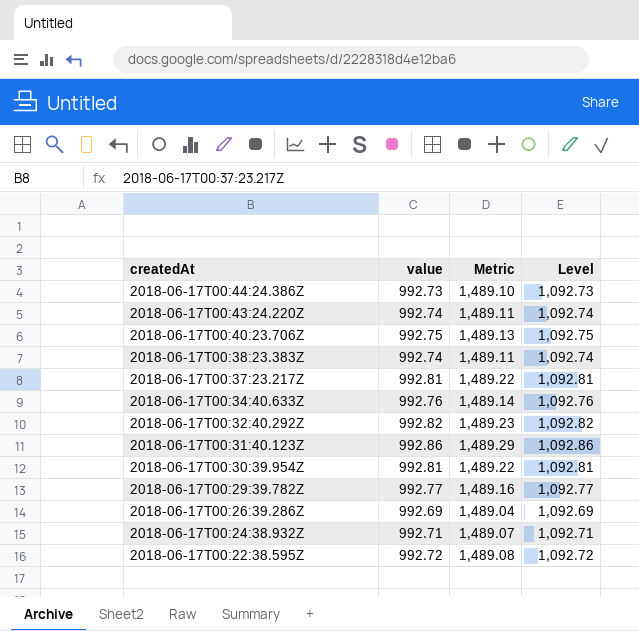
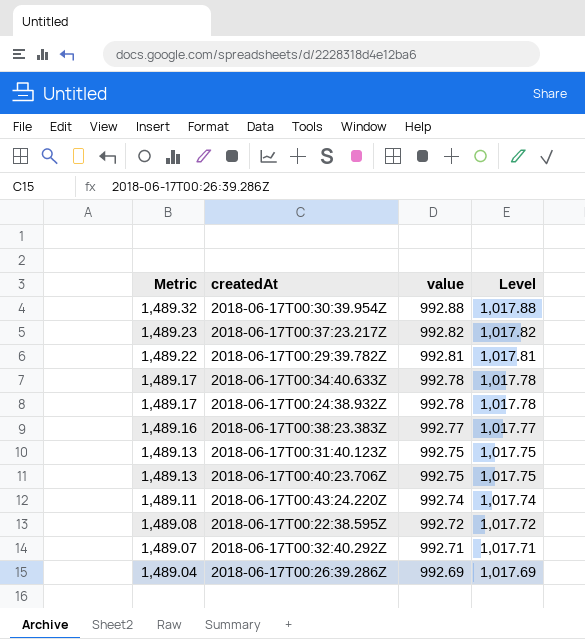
row order: createdAt descending -> Metric descending
column Metric | position: 3 -> 1
column Level | formula: [value] + 100 -> [value] + 25
row 2018-06-17T00:44:24.386Z: 992.73 | 1,489.10 | 1,092.73 -> none
2018-06-17T00:30:39.954Z | Metric: 1,489.22 -> 1,489.32
2018-06-17T00:30:39.954Z | value: 992.81 -> 992.88
2018-06-17T00:37:23.217Z | Metric: 1,489.22 -> 1,489.23
2018-06-17T00:37:23.217Z | value: 992.81 -> 992.82
2018-06-17T00:29:39.782Z | Metric: 1,489.16 -> 1,489.22
2018-06-17T00:29:39.782Z | value: 992.77 -> 992.81
2018-06-17T00:34:40.633Z | Metric: 1,489.14 -> 1,489.17
2018-06-17T00:34:40.633Z | value: 992.76 -> 992.78
2018-06-17T00:24:38.932Z | Metric: 1,489.07 -> 1,489.17
2018-06-17T00:24:38.932Z | value: 992.71 -> 992.78
2018-06-17T00:38:23.383Z | Metric: 1,489.11 -> 1,489.16
2018-06-17T00:38:23.383Z | value: 992.74 -> 992.77
2018-06-17T00:31:40.123Z | Metric: 1,489.29 -> 1,489.13
2018-06-17T00:31:40.123Z | value: 992.86 -> 992.75
2018-06-17T00:32:40.292Z | Metric: 1,489.23 -> 1,489.07
2018-06-17T00:32:40.292Z | value: 992.82 -> 992.71

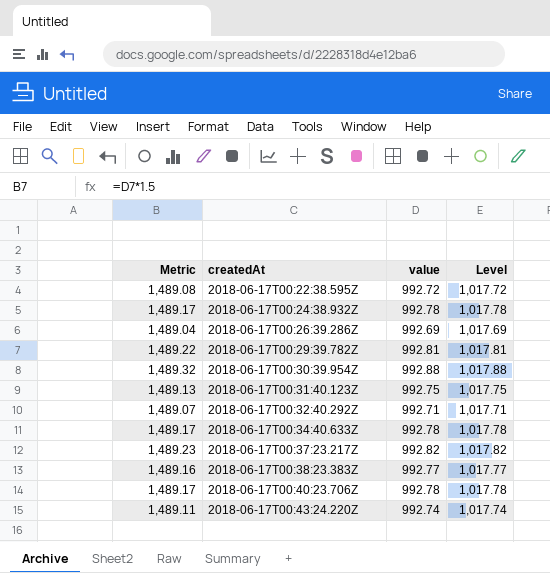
row order: Metric descending -> createdAt ascending
2018-06-17T00:40:23.706Z | Metric: 1,489.13 -> 1,489.17
2018-06-17T00:40:23.706Z | value: 992.75 -> 992.78
2018-06-17T00:40:23.706Z | Level: 1,017.75 -> 1,017.78

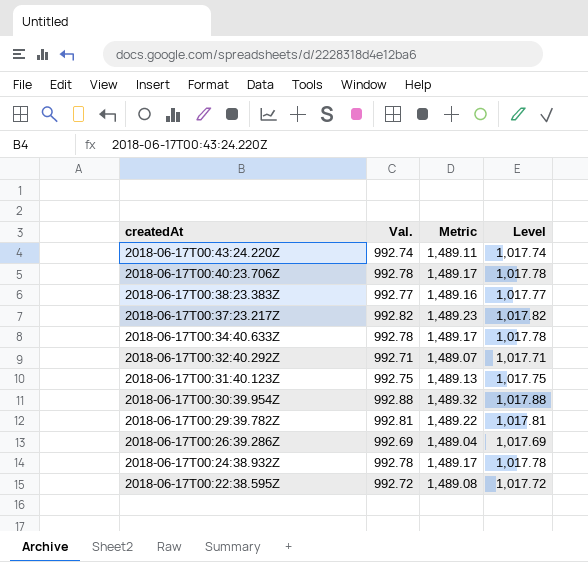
row order: createdAt ascending -> createdAt descending
column name: value -> Val.
column Metric | position: 1 -> 3

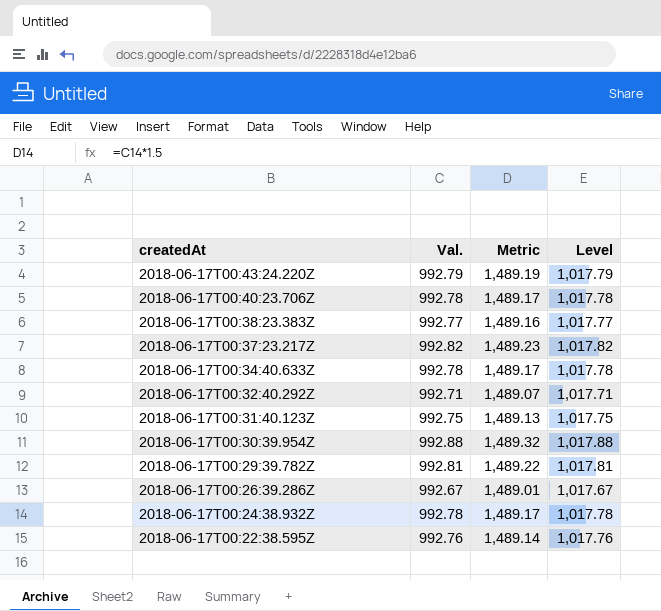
2018-06-17T00:43:24.220Z | Val.: 992.74 -> 992.79
2018-06-17T00:43:24.220Z | Metric: 1,489.11 -> 1,489.19
2018-06-17T00:43:24.220Z | Level: 1,017.74 -> 1,017.79
2018-06-17T00:26:39.286Z | Val.: 992.69 -> 992.67
2018-06-17T00:26:39.286Z | Metric: 1,489.04 -> 1,489.01
2018-06-17T00:26:39.286Z | Level: 1,017.69 -> 1,017.67
2018-06-17T00:22:38.595Z | Val.: 992.72 -> 992.76
2018-06-17T00:22:38.595Z | Metric: 1,489.08 -> 1,489.14
2018-06-17T00:22:38.595Z | Level: 1,017.72 -> 1,017.76

